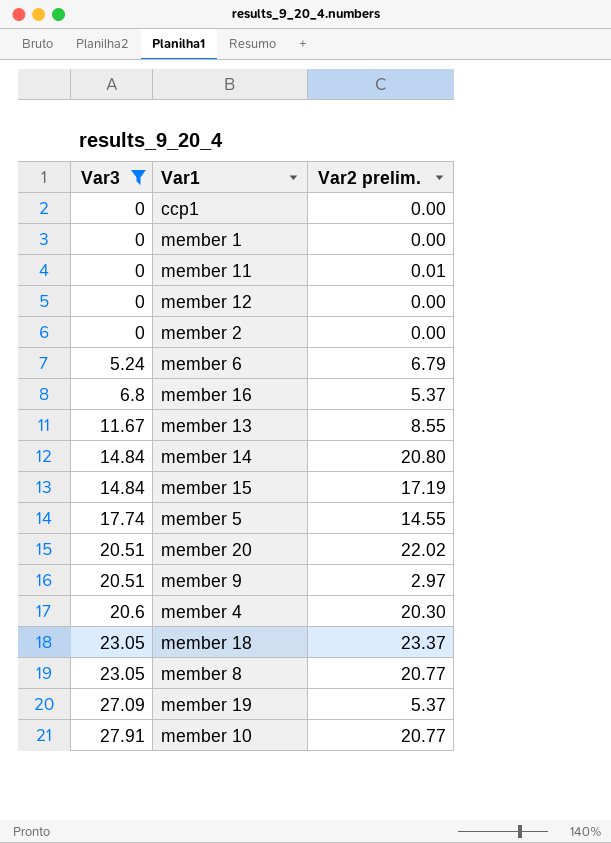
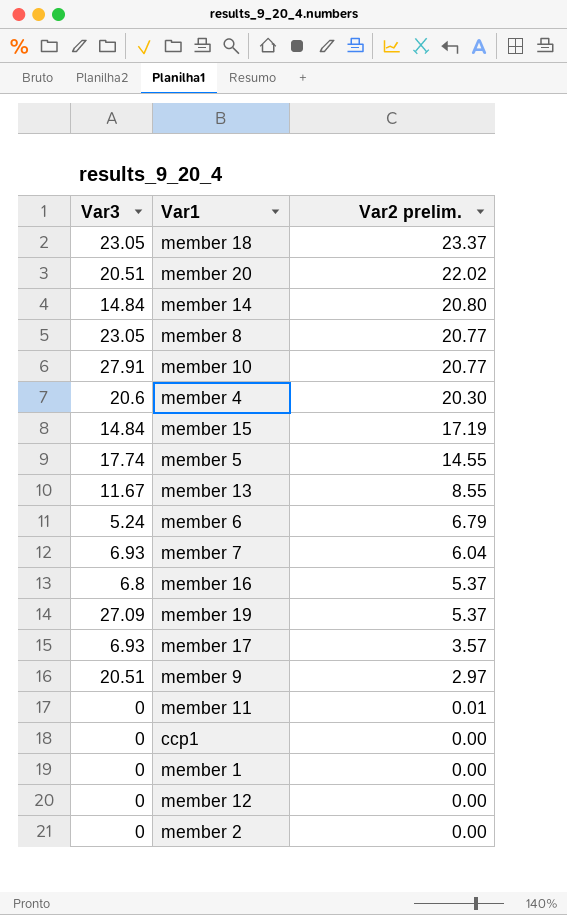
filter: Var3 != 6.93 -> none
row order: Var3 ascending -> Var2 prelim. descending

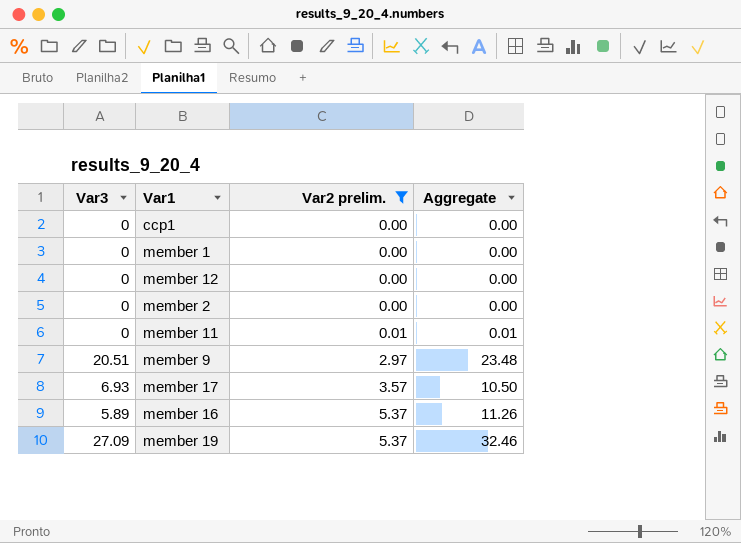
filter: none -> Var2 prelim. <= 5.37
row order: Var2 prelim. descending -> Var2 prelim. ascending
column Aggregate | formula: none -> [Var3] + [Var2 prelim.]
member 16 | Var3: 6.8 -> 5.89

